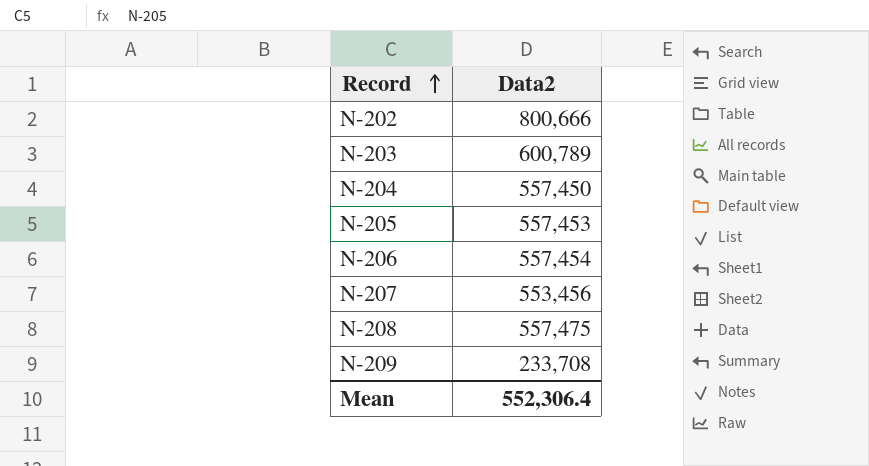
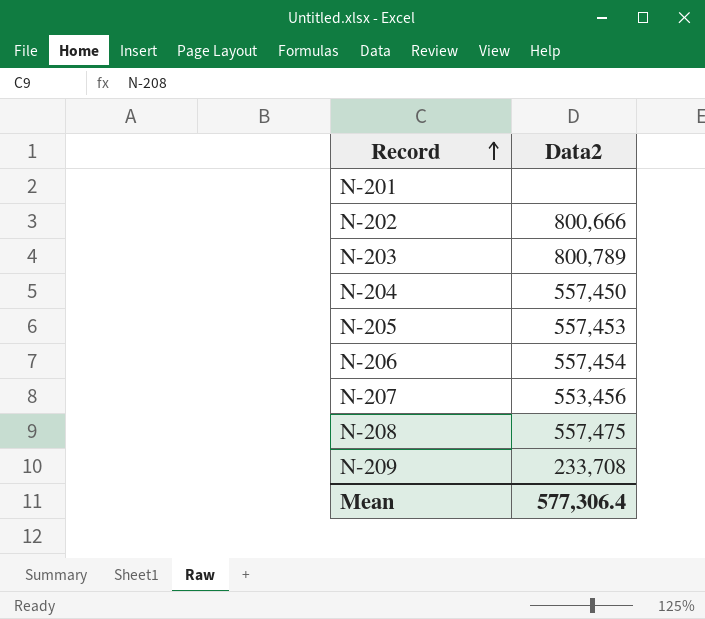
row N-201: none -> none
N-203 | Data2: 600,789 -> 800,789
Mean | Data2: 552,306.4 -> 577,306.4

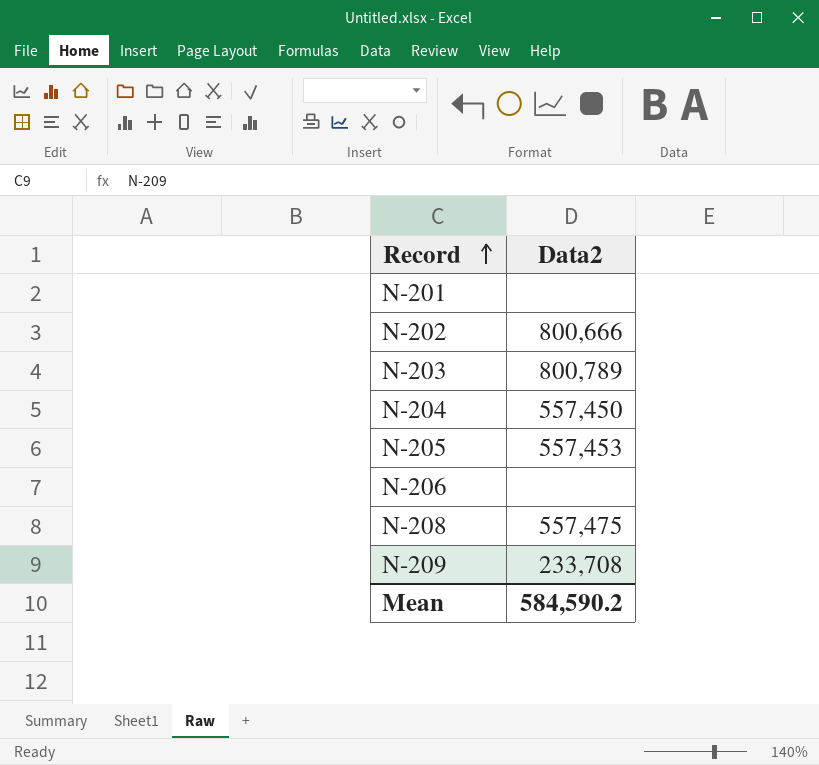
row N-207: 553,456 -> none
N-206 | Data2: 557,454 -> none
Mean | Data2: 577,306.4 -> 584,590.2

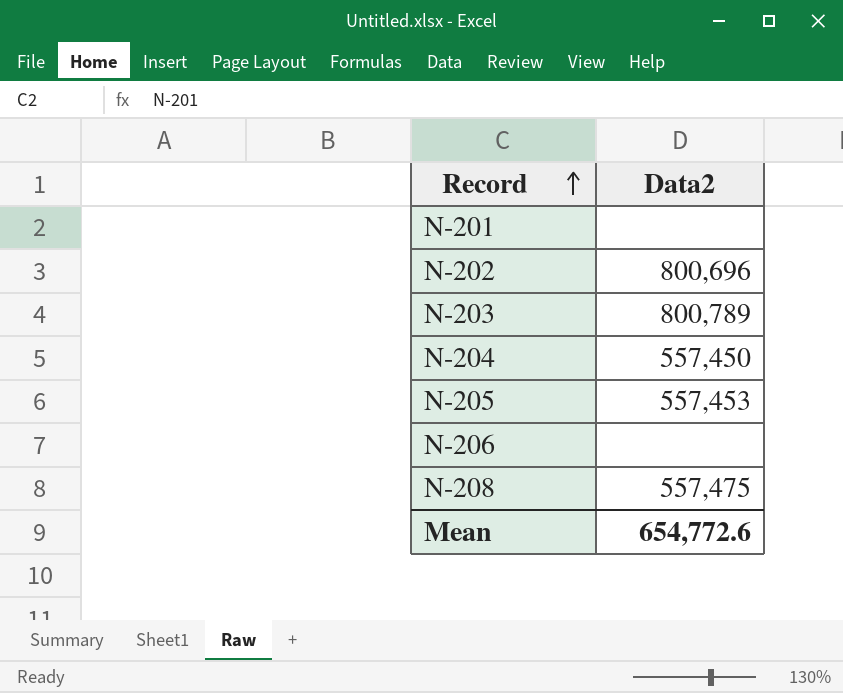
row N-209: 233,708 -> none
N-202 | Data2: 800,666 -> 800,696
Mean | Data2: 584,590.2 -> 654,772.6

